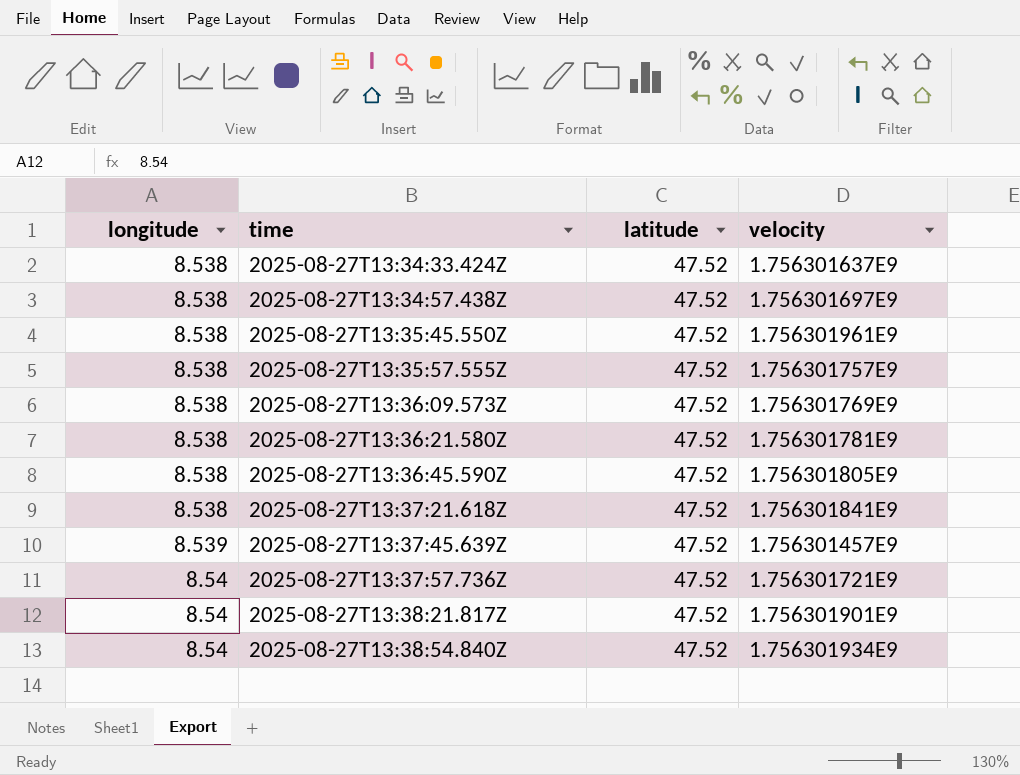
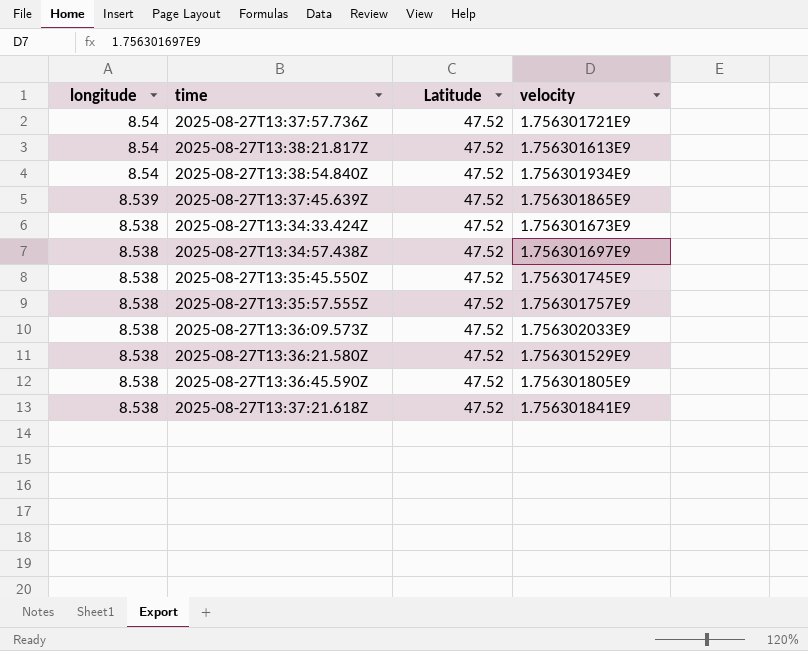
row order: longitude ascending -> longitude descending
column name: latitude -> Latitude
2025-08-27T13:38:21.817Z | velocity: 1.756301901E9 -> 1.756301613E9
2025-08-27T13:37:45.639Z | velocity: 1.756301457E9 -> 1.756301865E9
2025-08-27T13:34:33.424Z | velocity: 1.756301637E9 -> 1.756301673E9
2025-08-27T13:35:45.550Z | velocity: 1.756301961E9 -> 1.756301745E9
2025-08-27T13:36:09.573Z | velocity: 1.756301769E9 -> 1.756302033E9
2025-08-27T13:36:21.580Z | velocity: 1.756301781E9 -> 1.756301529E9

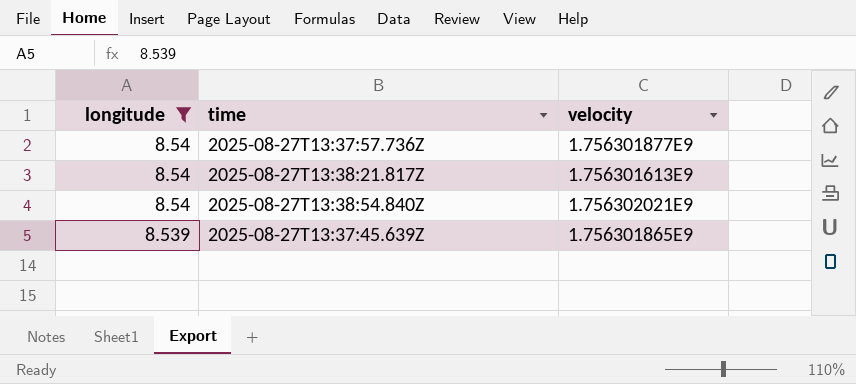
filter: none -> longitude != 8.538
column Latitude | position: 3 -> none
2025-08-27T13:37:57.736Z | velocity: 1.756301721E9 -> 1.756301877E9
2025-08-27T13:38:54.840Z | velocity: 1.756301934E9 -> 1.756302021E9

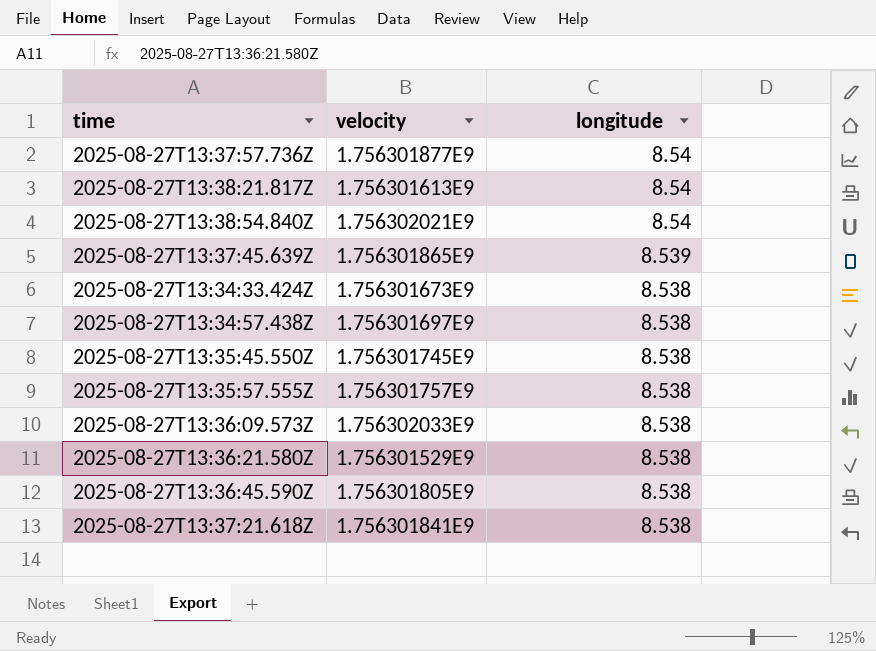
filter: longitude != 8.538 -> none
column longitude | position: 1 -> 3

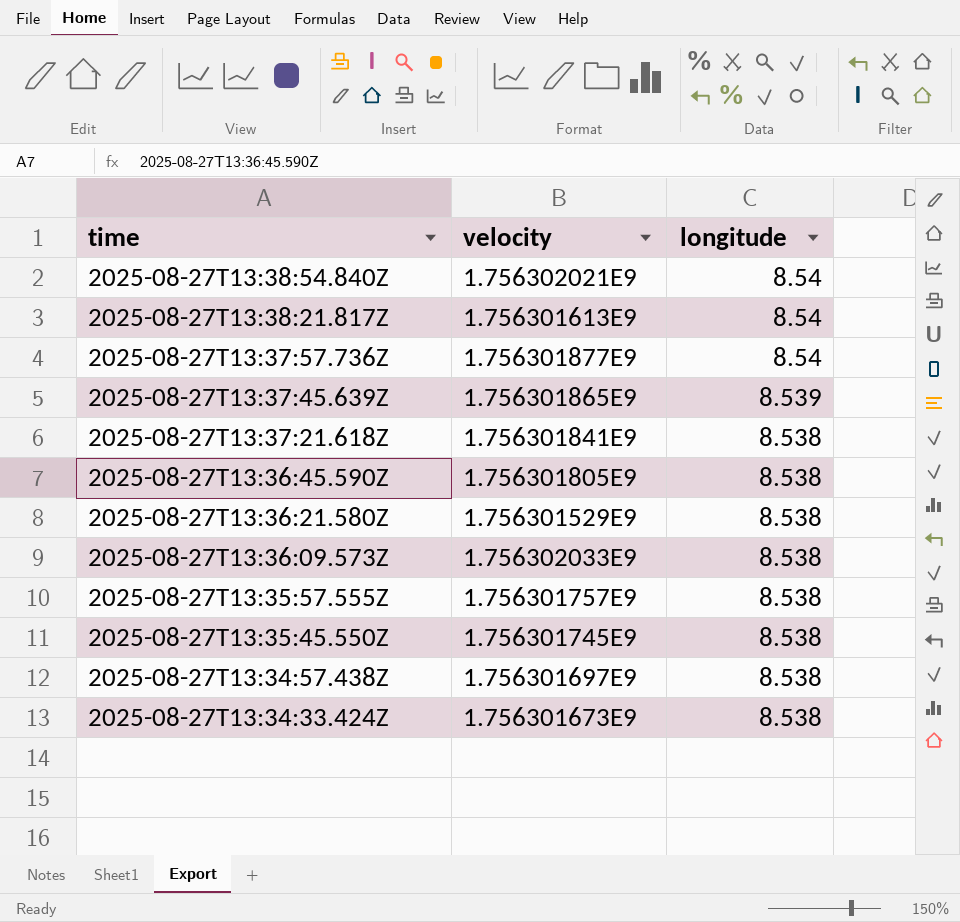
row order: longitude descending -> time descending

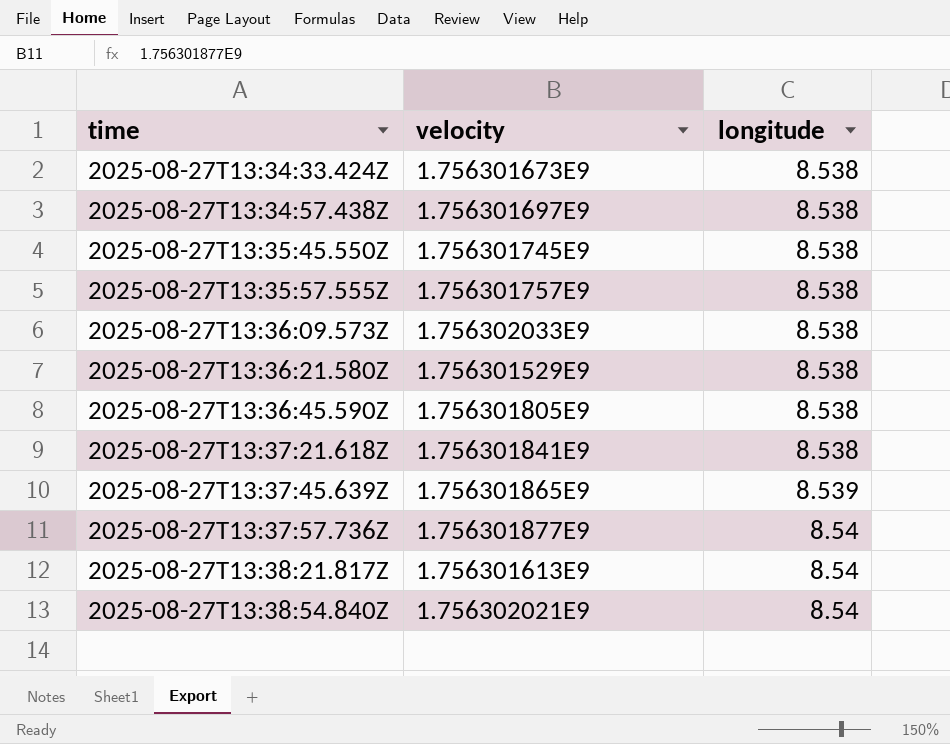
row order: time descending -> time ascending

